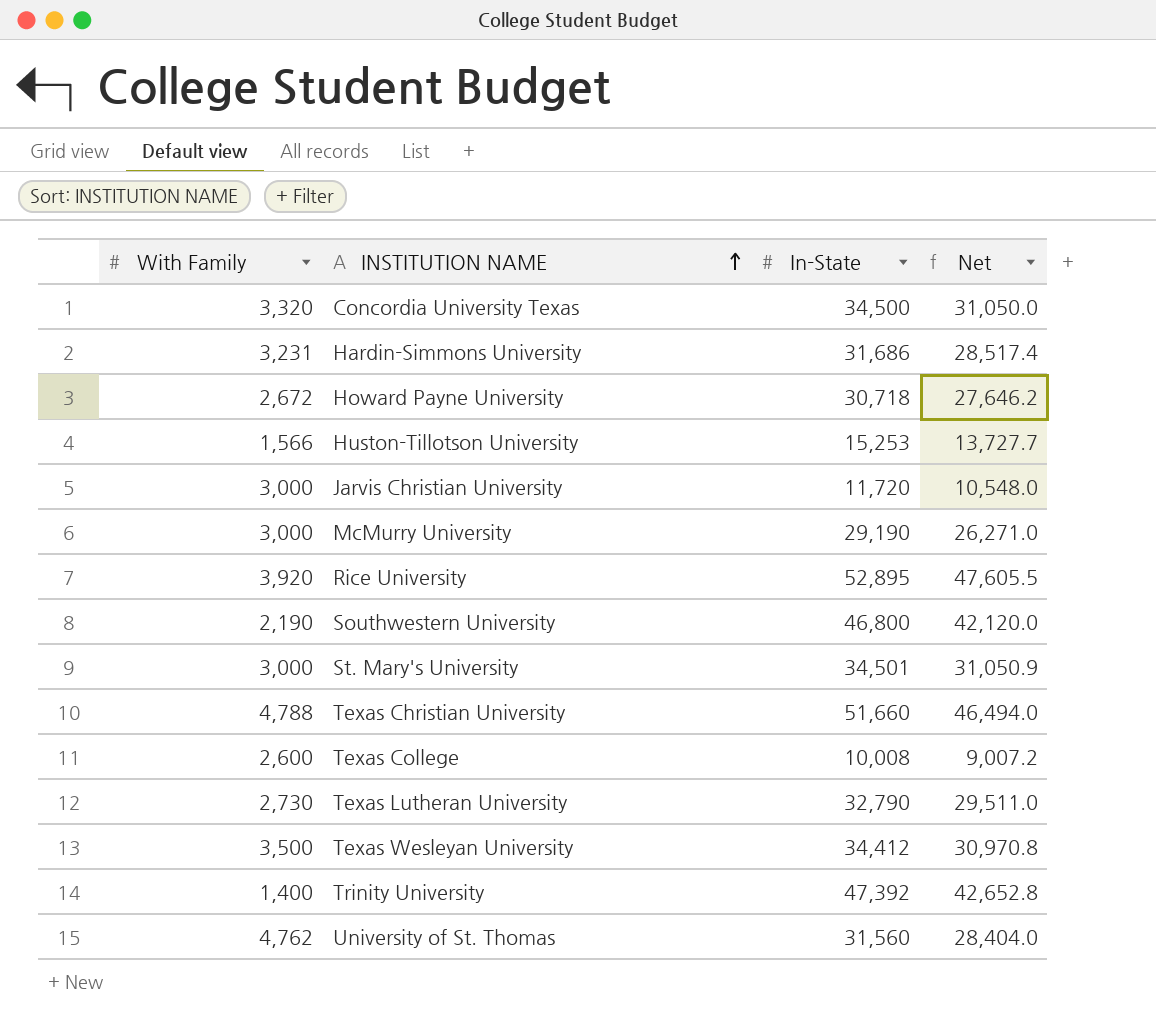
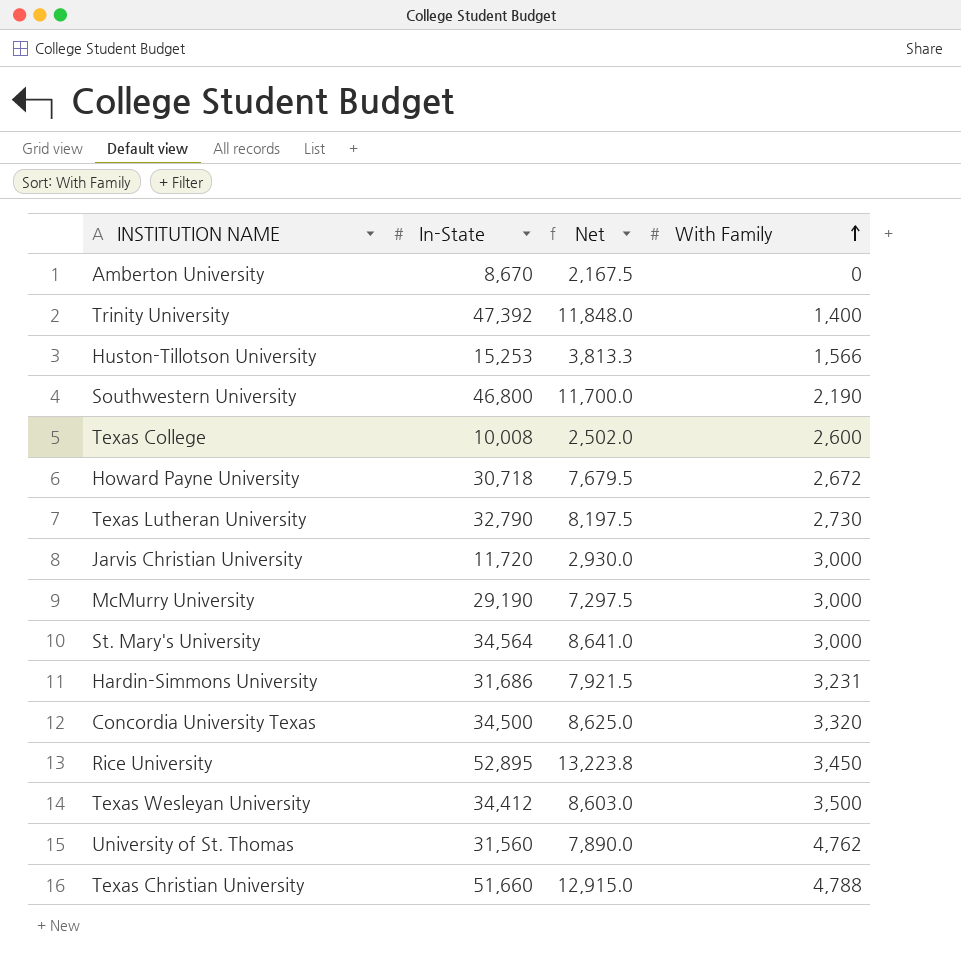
row order: INSTITUTION NAME ascending -> With Family ascending
column Net | formula: [In-State] * 0.9 -> [In-State] * 0.25
column With Family | position: 1 -> 4
row Amberton University: none -> 8,670 | 2,167.5 | 0
St. Mary's University | In-State: 34,501 -> 34,564
Rice University | With Family: 3,920 -> 3,450

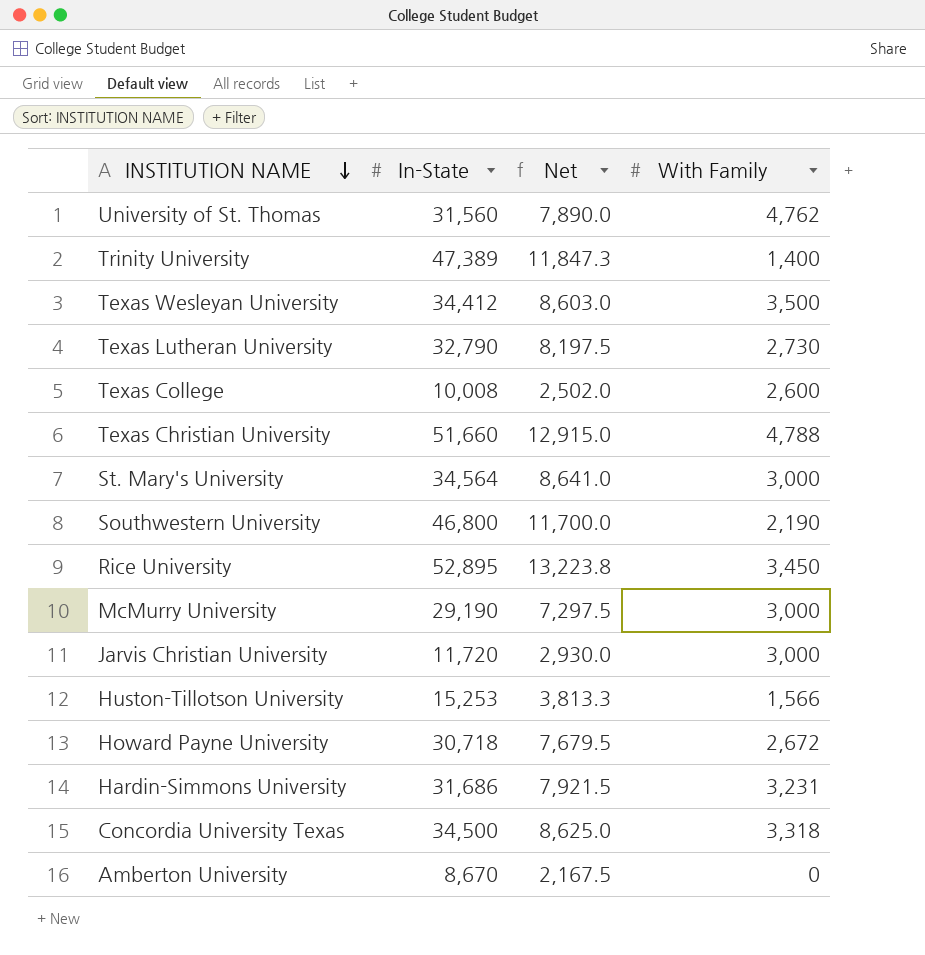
row order: With Family ascending -> INSTITUTION NAME descending
Trinity University | In-State: 47,392 -> 47,389
Trinity University | Net: 11,848.0 -> 11,847.3
Concordia University Texas | With Family: 3,320 -> 3,318

